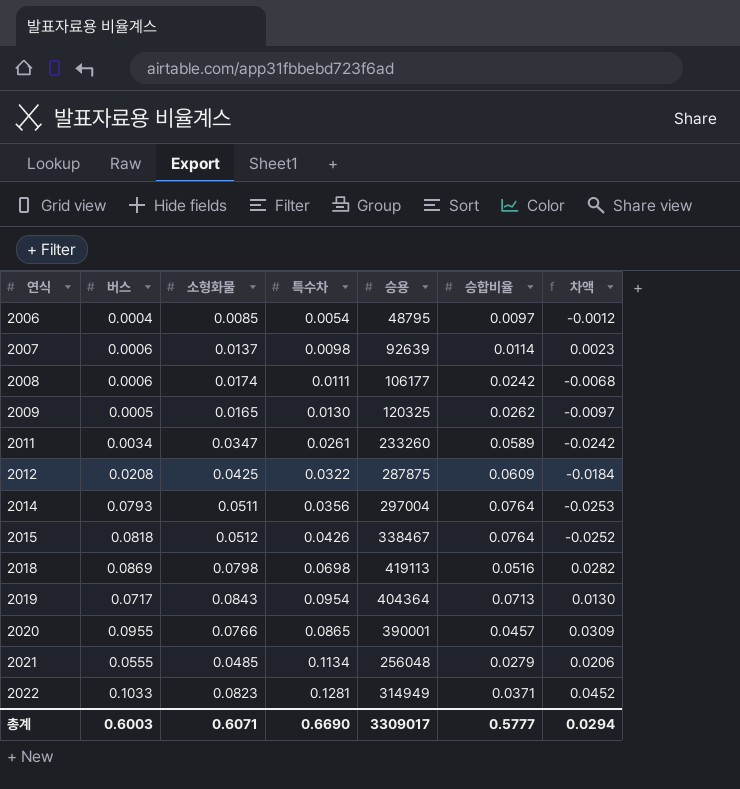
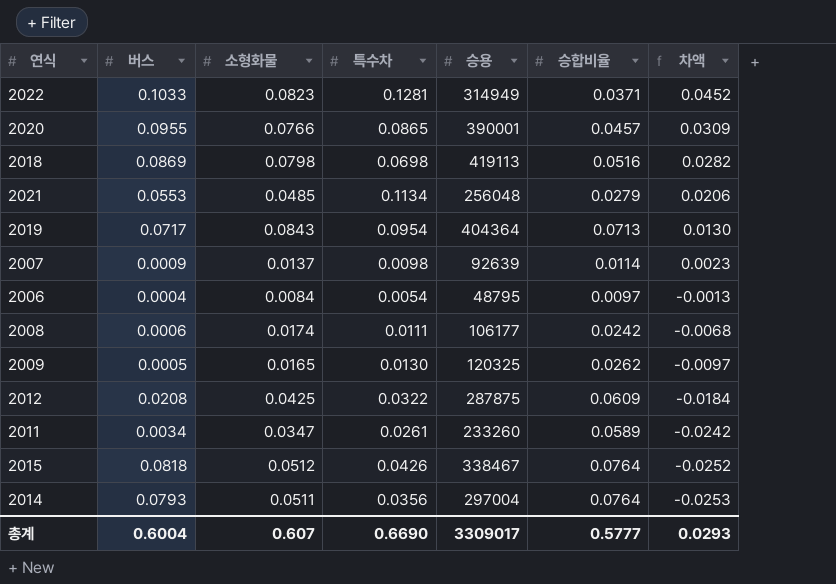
row order: 연식 ascending -> 차액 descending
2021 | 버스: 0.0555 -> 0.0553
2007 | 버스: 0.0006 -> 0.0009
2006 | 소형화물: 0.0085 -> 0.0084
2006 | 차액: -0.0012 -> -0.0013
총계 | 버스: 0.6003 -> 0.6004
총계 | 소형화물: 0.6071 -> 0.607
총계 | 차액: 0.0294 -> 0.0293

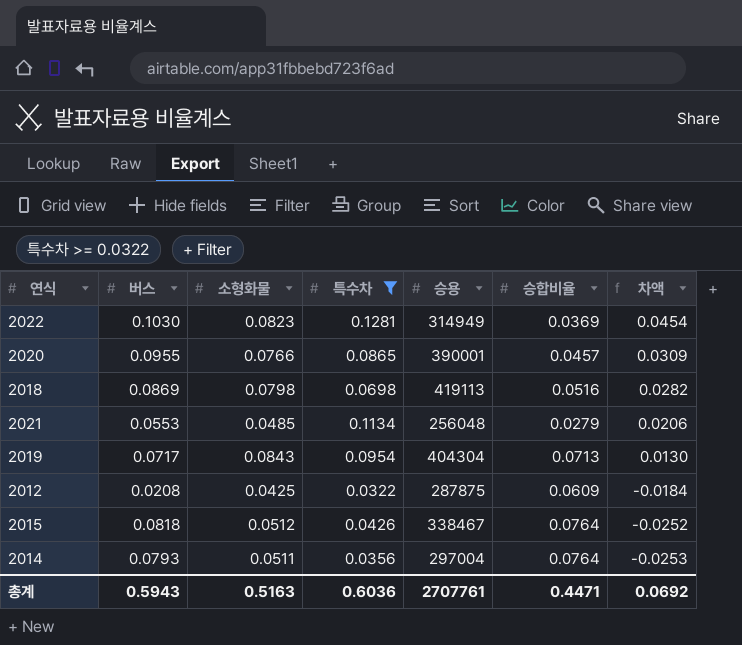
filter: none -> 특수차 >= 0.0322
2022 | 버스: 0.1033 -> 0.1030
2022 | 승합비율: 0.0371 -> 0.0369
2022 | 차액: 0.0452 -> 0.0454
2019 | 승용: 404364 -> 404304
총계 | 버스: 0.6004 -> 0.5943
총계 | 소형화물: 0.607 -> 0.5163
총계 | 특수차: 0.6690 -> 0.6036
총계 | 승용: 3309017 -> 2707761
총계 | 승합비율: 0.5777 -> 0.4471
총계 | 차액: 0.0293 -> 0.0692

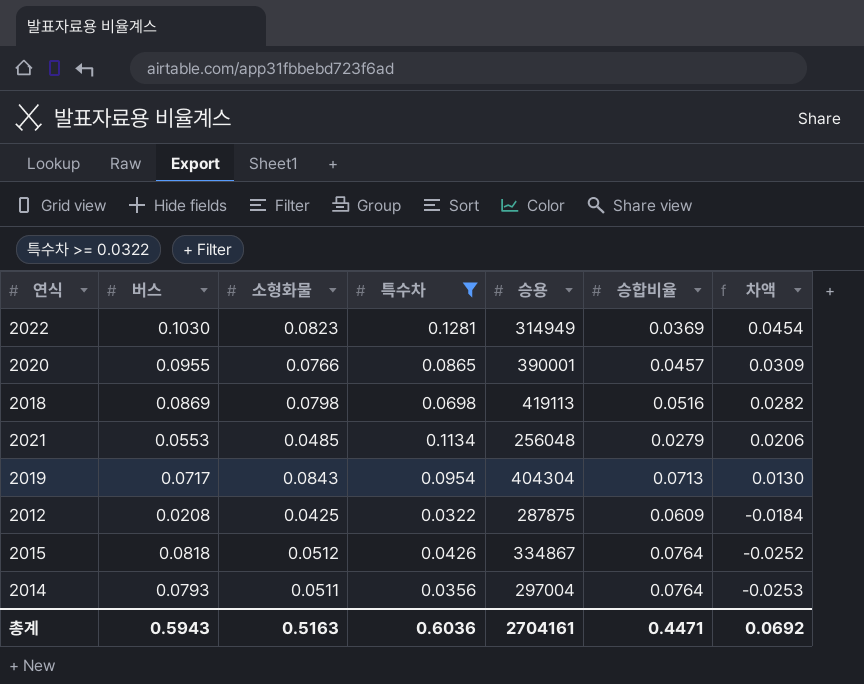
2015 | 승용: 338467 -> 334867
총계 | 승용: 2707761 -> 2704161

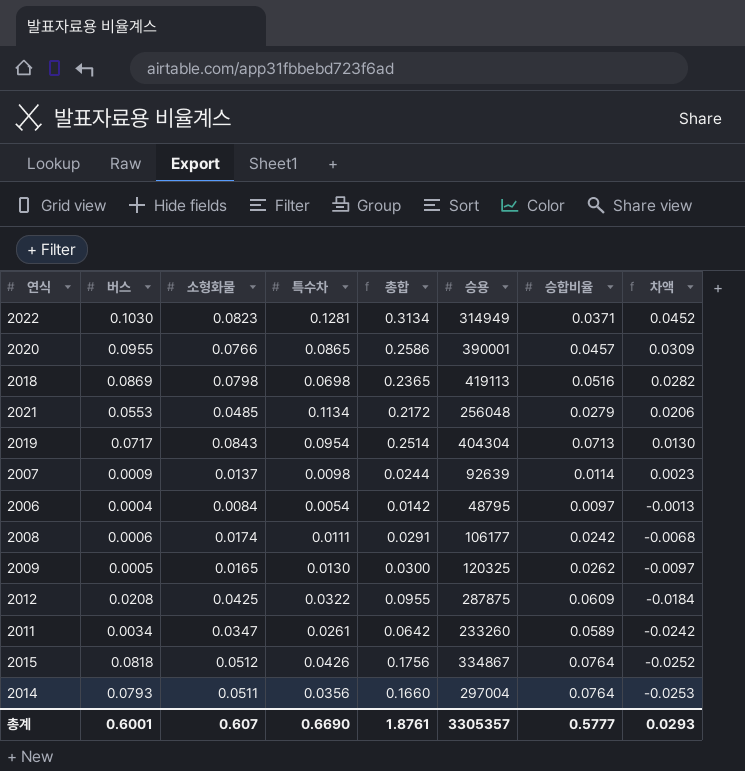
filter: 특수차 >= 0.0322 -> none
column 총합 | formula: none -> [버스] + [소형화물] + [특수차]
2022 | 승합비율: 0.0369 -> 0.0371
2022 | 차액: 0.0454 -> 0.0452
총계 | 버스: 0.5943 -> 0.6001
총계 | 소형화물: 0.5163 -> 0.607
총계 | 특수차: 0.6036 -> 0.6690
총계 | 승용: 2704161 -> 3305357
총계 | 승합비율: 0.4471 -> 0.5777
총계 | 차액: 0.0692 -> 0.0293

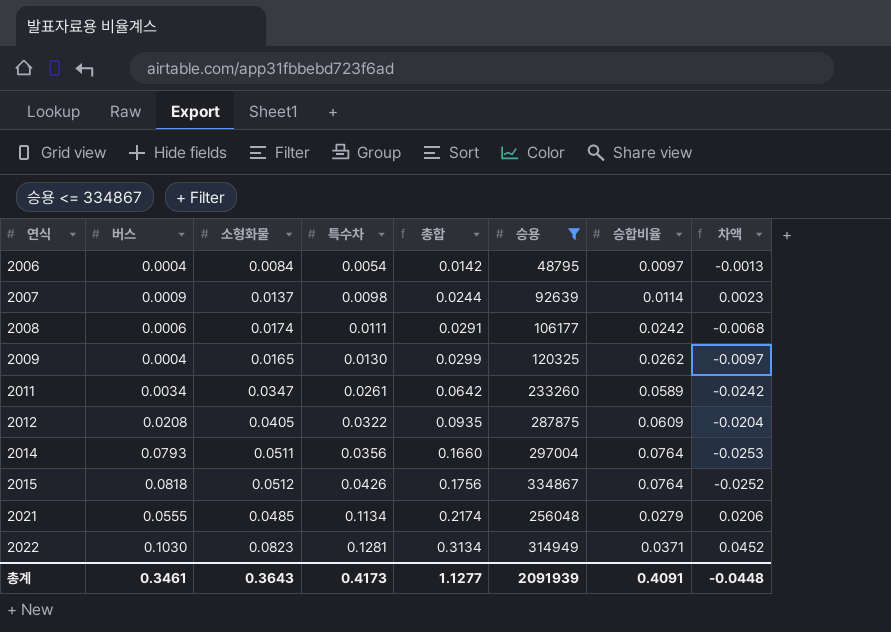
filter: none -> 승용 <= 334867
row order: 차액 descending -> 연식 ascending
2009 | 버스: 0.0005 -> 0.0004
2009 | 총합: 0.0300 -> 0.0299
2012 | 소형화물: 0.0425 -> 0.0405
2012 | 총합: 0.0955 -> 0.0935
2012 | 차액: -0.0184 -> -0.0204
2021 | 버스: 0.0553 -> 0.0555
2021 | 총합: 0.2172 -> 0.2174
총계 | 버스: 0.6001 -> 0.3461
총계 | 소형화물: 0.607 -> 0.3643
총계 | 특수차: 0.6690 -> 0.4173
총계 | 총합: 1.8761 -> 1.1277
총계 | 승용: 3305357 -> 2091939
총계 | 승합비율: 0.5777 -> 0.4091
총계 | 차액: 0.0293 -> -0.0448

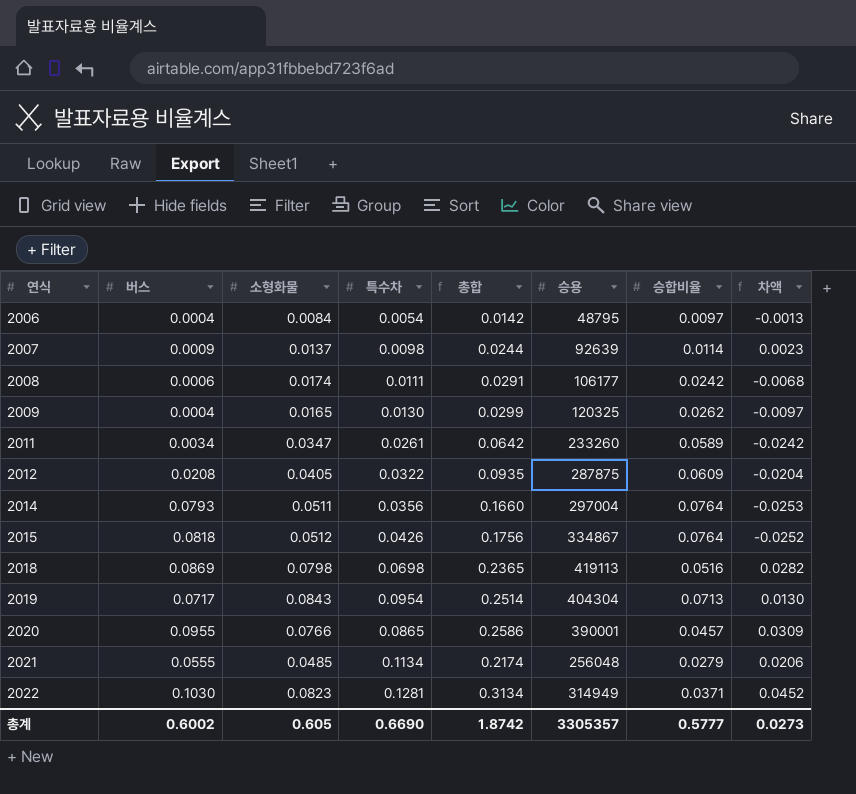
filter: 승용 <= 334867 -> none
총계 | 버스: 0.3461 -> 0.6002
총계 | 소형화물: 0.3643 -> 0.605
총계 | 특수차: 0.4173 -> 0.6690
총계 | 총합: 1.1277 -> 1.8742
총계 | 승용: 2091939 -> 3305357
총계 | 승합비율: 0.4091 -> 0.5777
총계 | 차액: -0.0448 -> 0.0273

